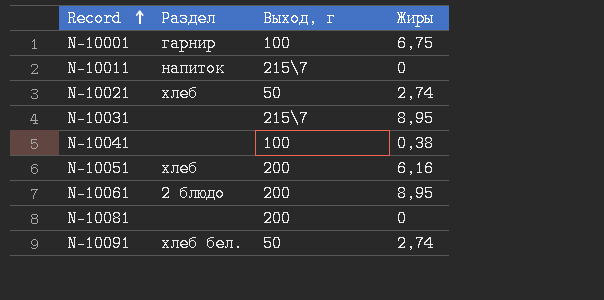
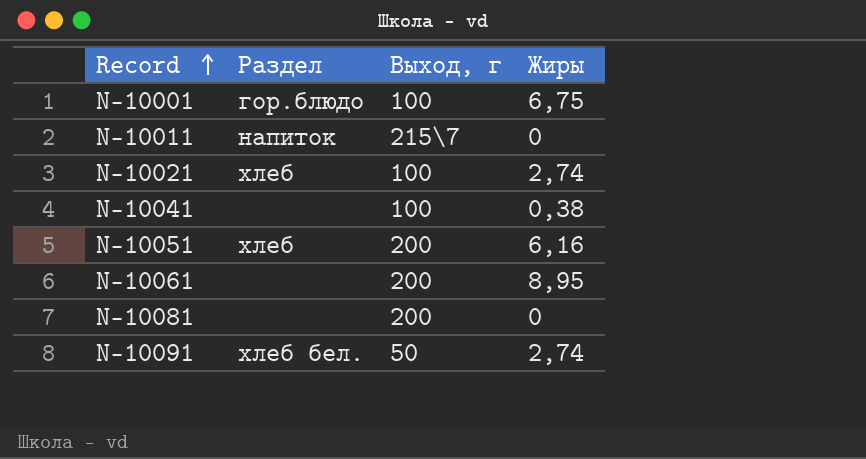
row N-10031: none | 215\7 | 8,95 -> none
N-10001 | Раздел: гарнир -> гор.блюдо
N-10021 | Выход, г: 50 -> 100
N-10061 | Раздел: 2 блюдо -> none

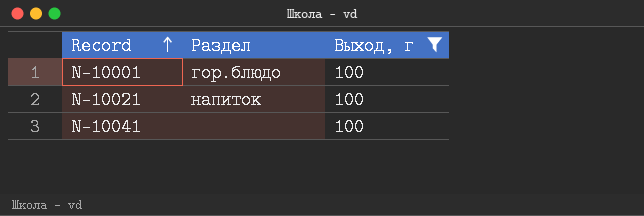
filter: none -> Выход, г = 100
column Жиры | position: 4 -> none
N-10021 | Раздел: хлеб -> напиток

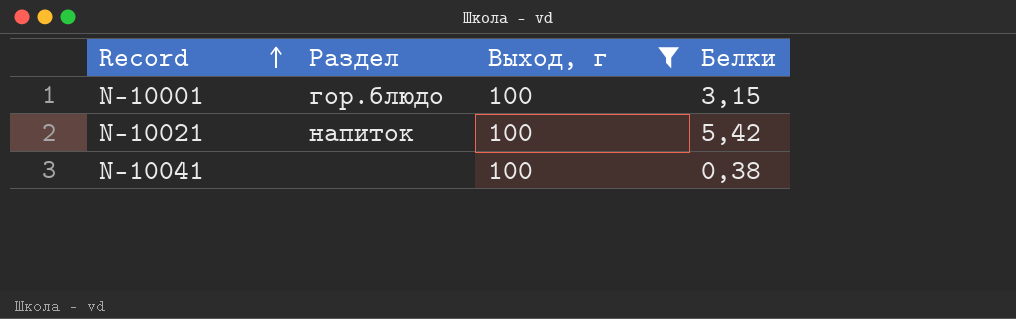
column Белки | position: none -> 4

